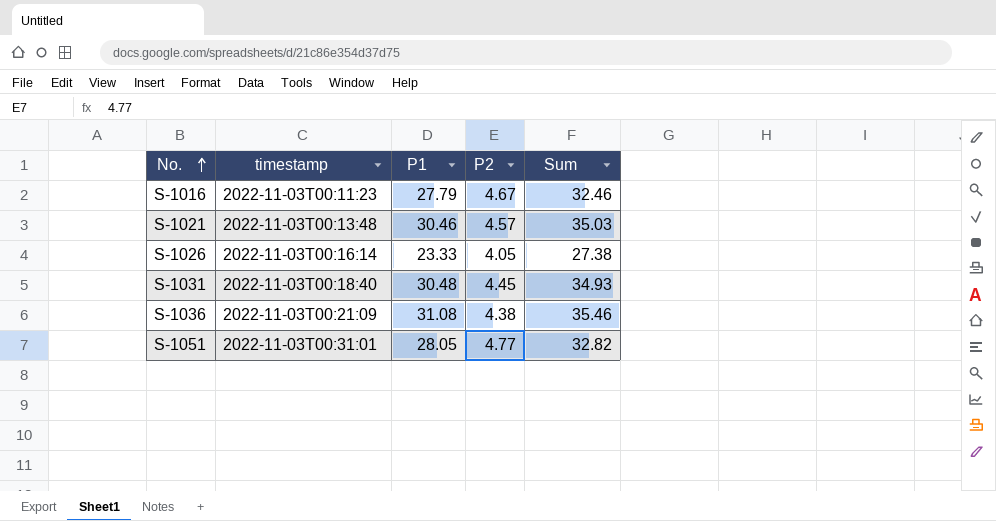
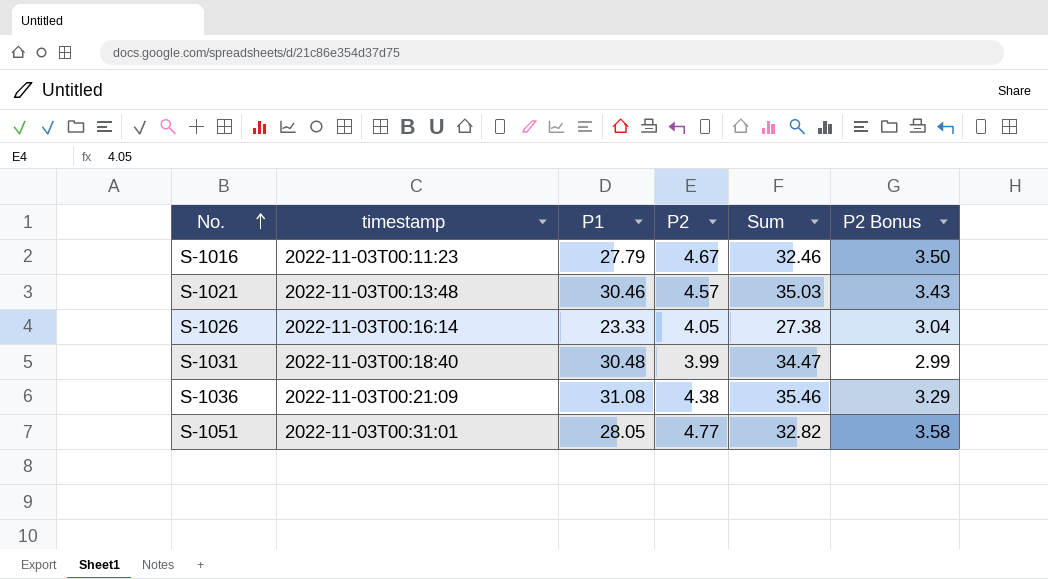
column P2 Bonus | formula: none -> [P2] * 0.75
S-1031 | P2: 4.45 -> 3.99
S-1031 | Sum: 34.93 -> 34.47

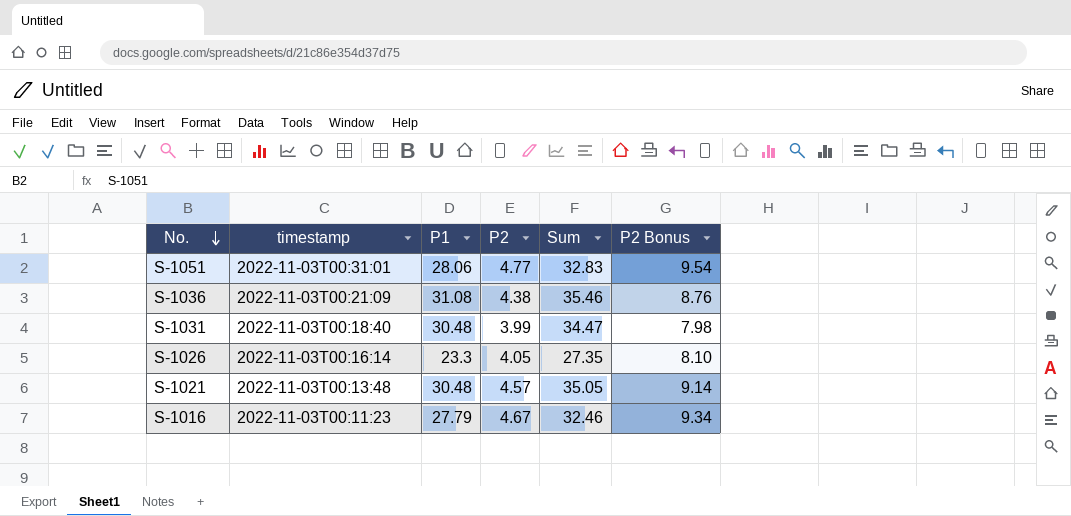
row order: No. ascending -> No. descending
column P2 Bonus | formula: [P2] * 0.75 -> [P2] * 2
S-1051 | P1: 28.05 -> 28.06
S-1051 | Sum: 32.82 -> 32.83
S-1026 | P1: 23.33 -> 23.3
S-1026 | Sum: 27.38 -> 27.35
S-1021 | P1: 30.46 -> 30.48
S-1021 | Sum: 35.03 -> 35.05

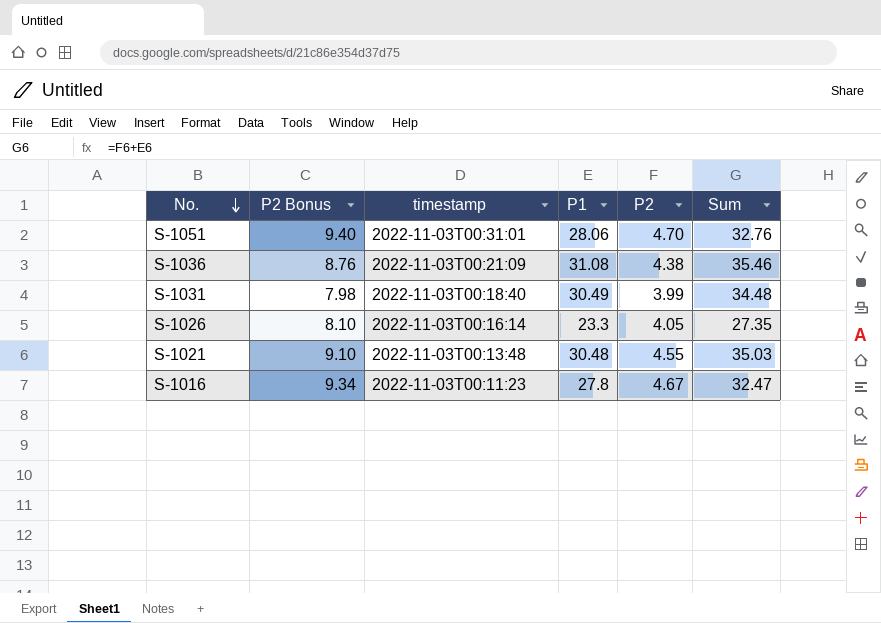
column P2 Bonus | position: 6 -> 2
S-1051 | P2 Bonus: 9.54 -> 9.40
S-1051 | P2: 4.77 -> 4.70
S-1051 | Sum: 32.83 -> 32.76
S-1031 | P1: 30.48 -> 30.49
S-1031 | Sum: 34.47 -> 34.48
S-1021 | P2 Bonus: 9.14 -> 9.10
S-1021 | P2: 4.57 -> 4.55
S-1021 | Sum: 35.05 -> 35.03
S-1016 | P1: 27.79 -> 27.8
S-1016 | Sum: 32.46 -> 32.47

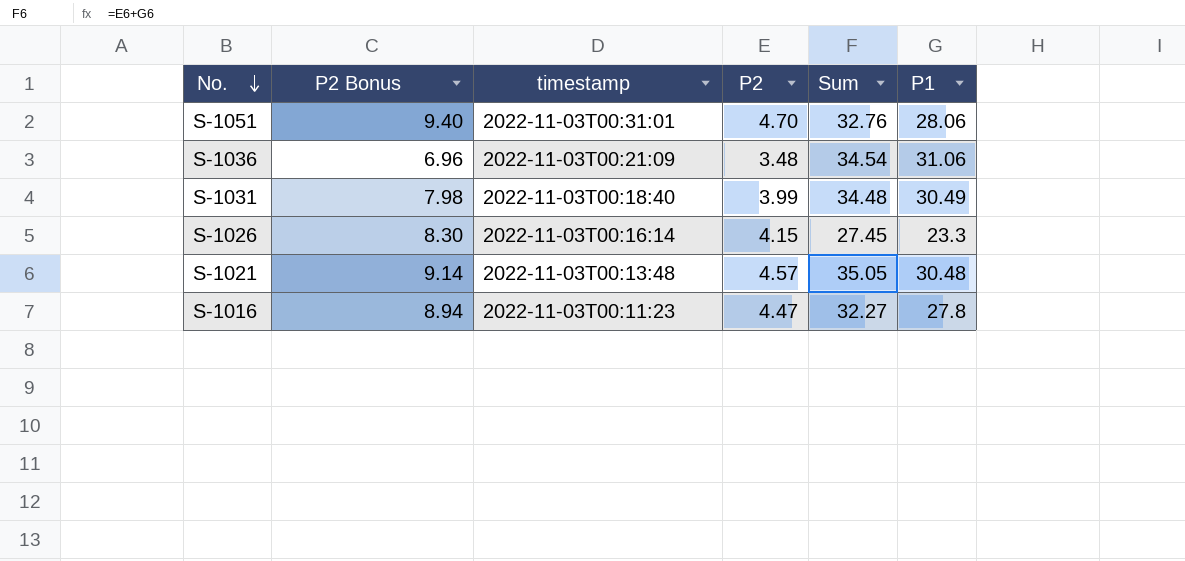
column P1 | position: 4 -> 6
S-1036 | P2 Bonus: 8.76 -> 6.96
S-1036 | P2: 4.38 -> 3.48
S-1036 | Sum: 35.46 -> 34.54
S-1036 | P1: 31.08 -> 31.06
S-1026 | P2 Bonus: 8.10 -> 8.30
S-1026 | P2: 4.05 -> 4.15
S-1026 | Sum: 27.35 -> 27.45
S-1021 | P2 Bonus: 9.10 -> 9.14
S-1021 | P2: 4.55 -> 4.57
S-1021 | Sum: 35.03 -> 35.05
S-1016 | P2 Bonus: 9.34 -> 8.94
S-1016 | P2: 4.67 -> 4.47
S-1016 | Sum: 32.47 -> 32.27

